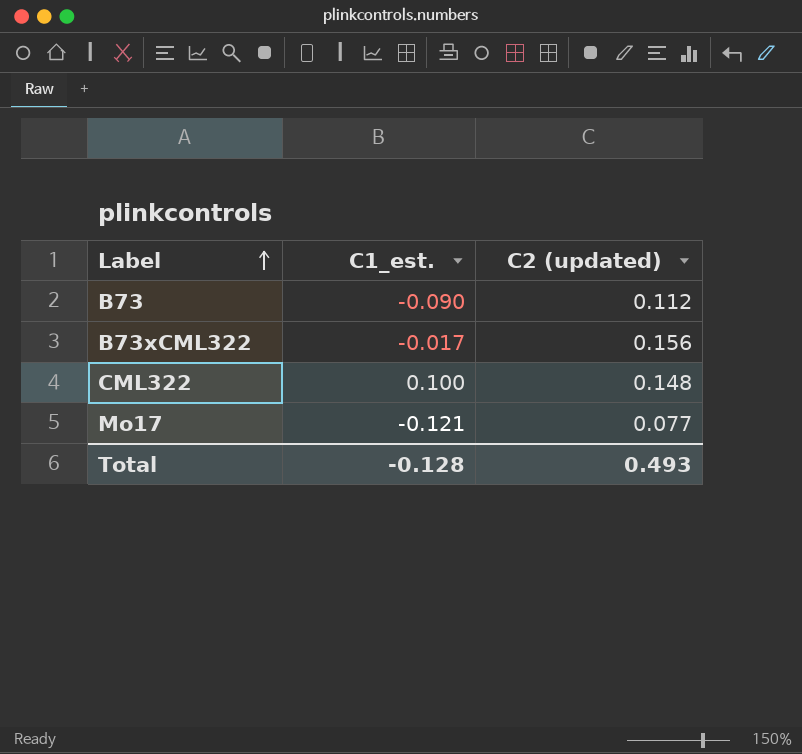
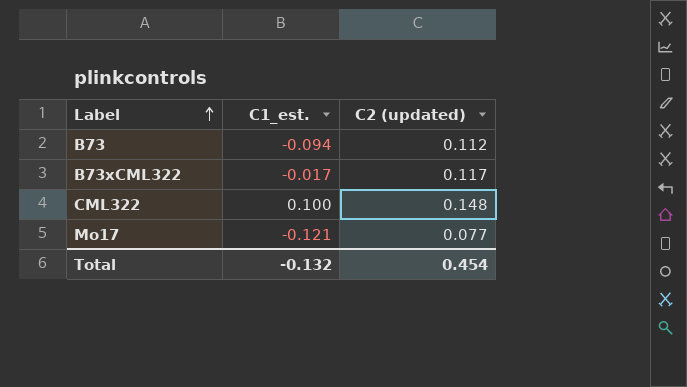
B73 | C1_est.: -0.090 -> -0.094
B73xCML322 | C2 (updated): 0.156 -> 0.117
Total | C1_est.: -0.128 -> -0.132
Total | C2 (updated): 0.493 -> 0.454

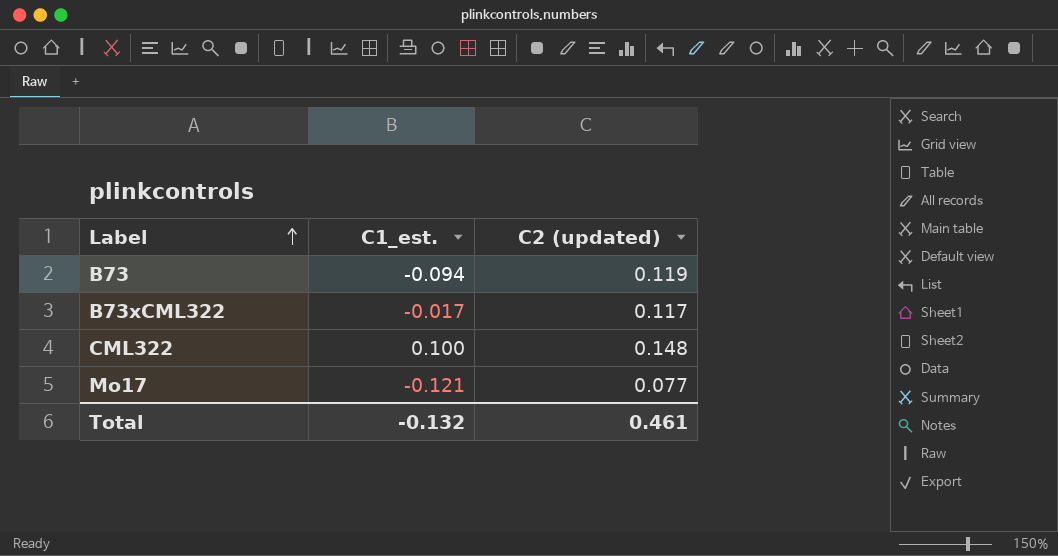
B73 | C2 (updated): 0.112 -> 0.119
Total | C2 (updated): 0.454 -> 0.461

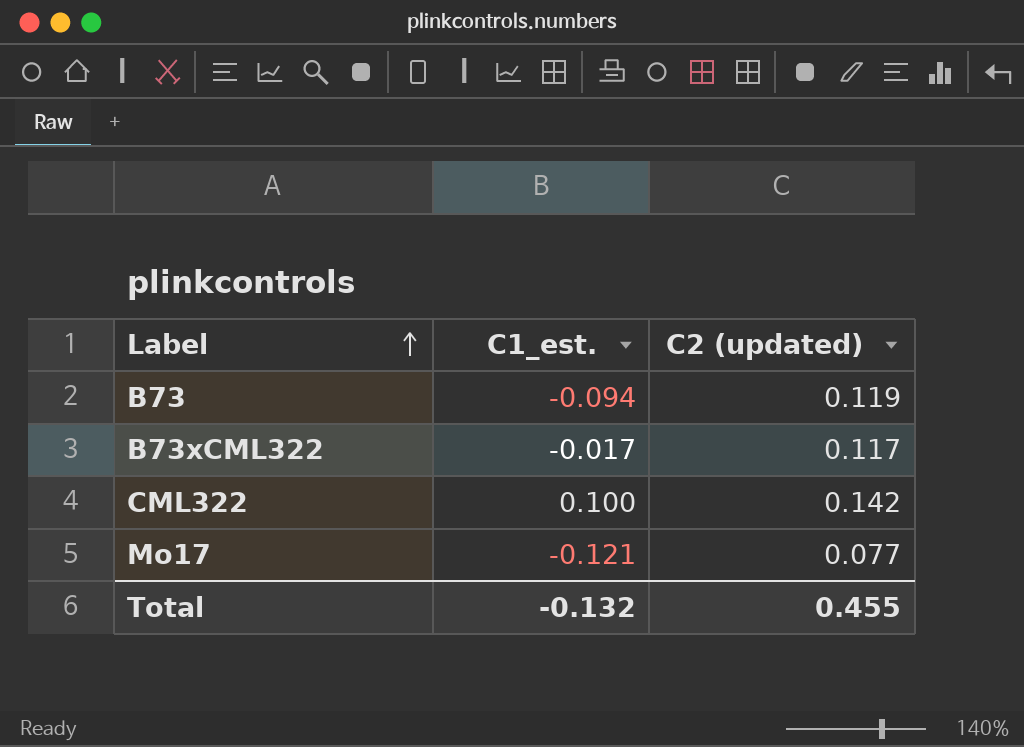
CML322 | C2 (updated): 0.148 -> 0.142
Total | C2 (updated): 0.461 -> 0.455

